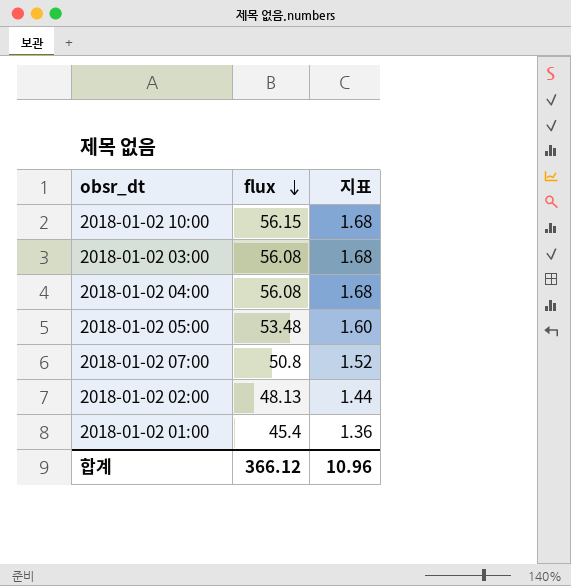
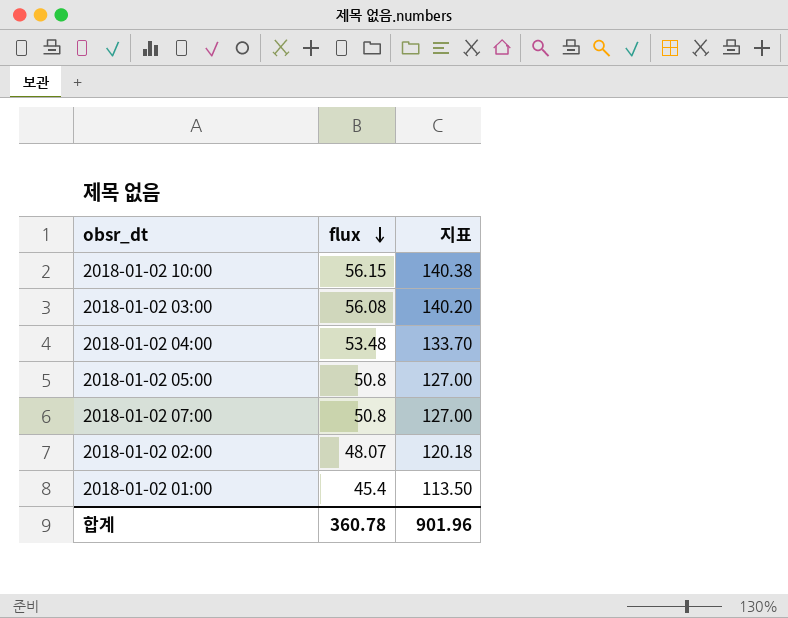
column 지표 | formula: [flux] * 0.03 -> [flux] * 2.5
2018-01-02 04:00 | flux: 56.08 -> 53.48
2018-01-02 05:00 | flux: 53.48 -> 50.8
2018-01-02 02:00 | flux: 48.13 -> 48.07
합계 | flux: 366.12 -> 360.78
합계 | 지표: 10.96 -> 901.96

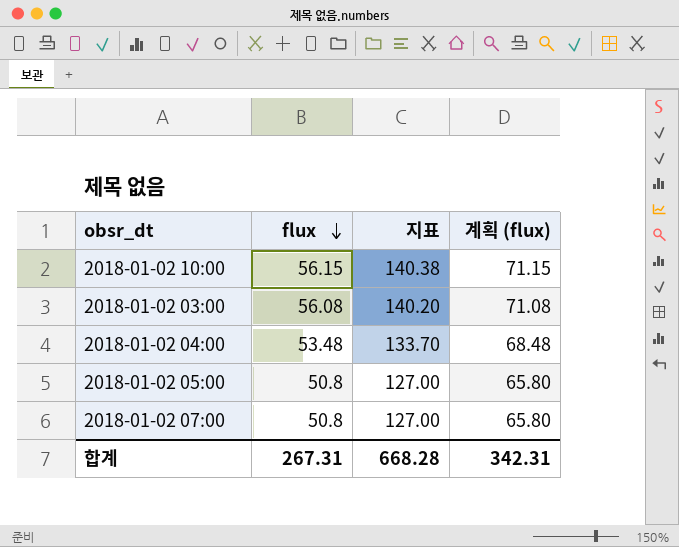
column 계획 (flux) | formula: none -> [flux] + 15
row 2018-01-02 02:00: 48.07 | 120.18 -> none
row 2018-01-02 01:00: 45.4 | 113.50 -> none
합계 | flux: 360.78 -> 267.31
합계 | 지표: 901.96 -> 668.28

